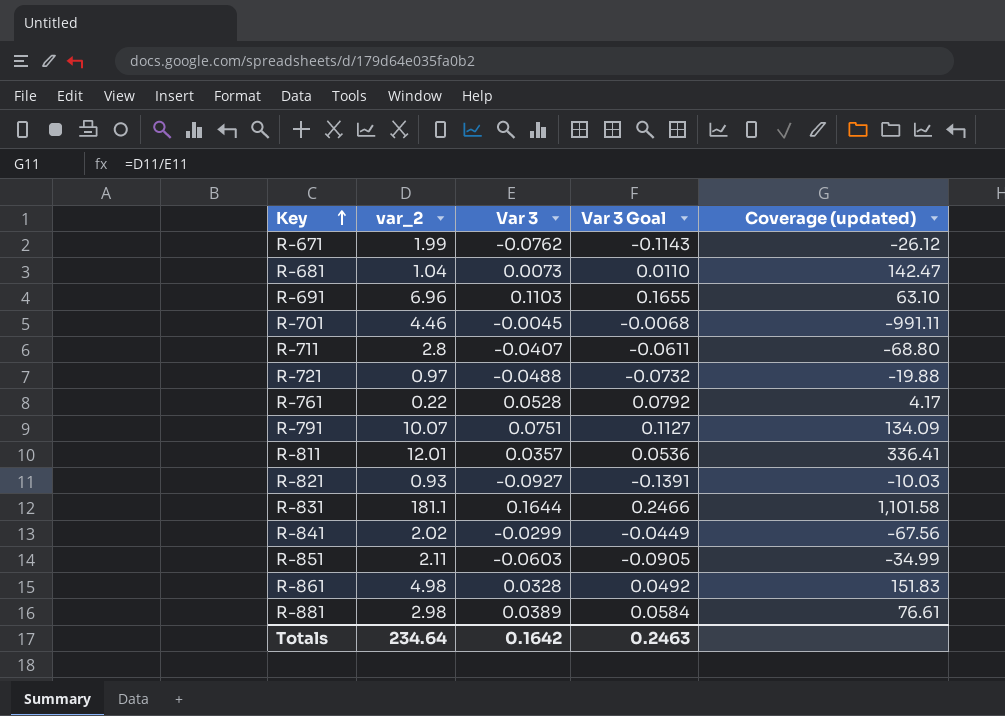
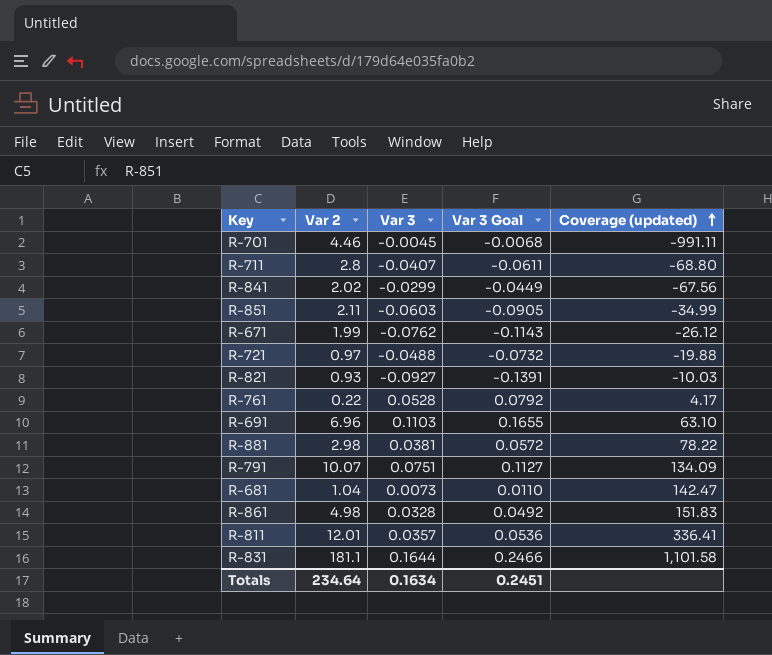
row order: Key ascending -> Coverage (updated) ascending
column name: var_2 -> Var 2
R-881 | Var 3: 0.0389 -> 0.0381
R-881 | Var 3 Goal: 0.0584 -> 0.0572
R-881 | Coverage (updated): 76.61 -> 78.22
Totals | Var 3: 0.1642 -> 0.1634
Totals | Var 3 Goal: 0.2463 -> 0.2451

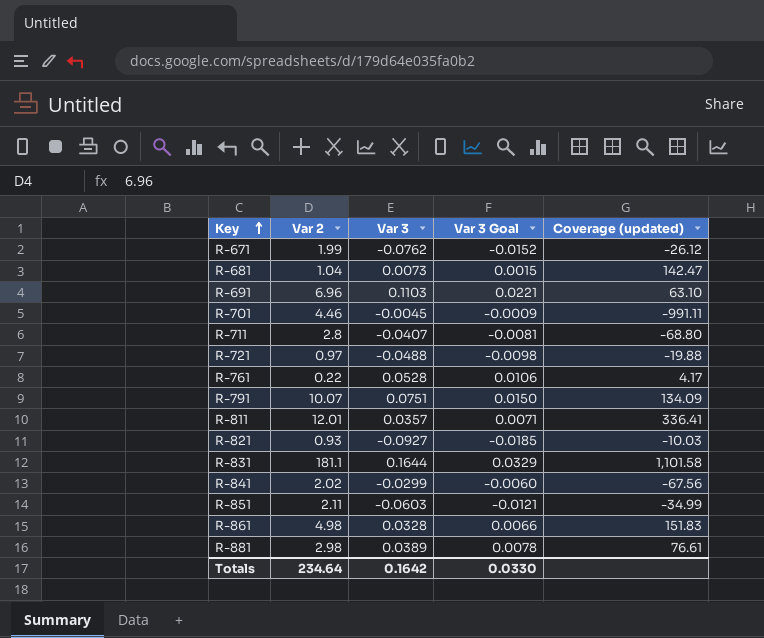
row order: Coverage (updated) ascending -> Key ascending
column Var 3 Goal | formula: [Var 3] * 1.5 -> [Var 3] * 0.2
R-881 | Var 3: 0.0381 -> 0.0389
R-881 | Coverage (updated): 78.22 -> 76.61
Totals | Var 3: 0.1634 -> 0.1642
Totals | Var 3 Goal: 0.2451 -> 0.0330

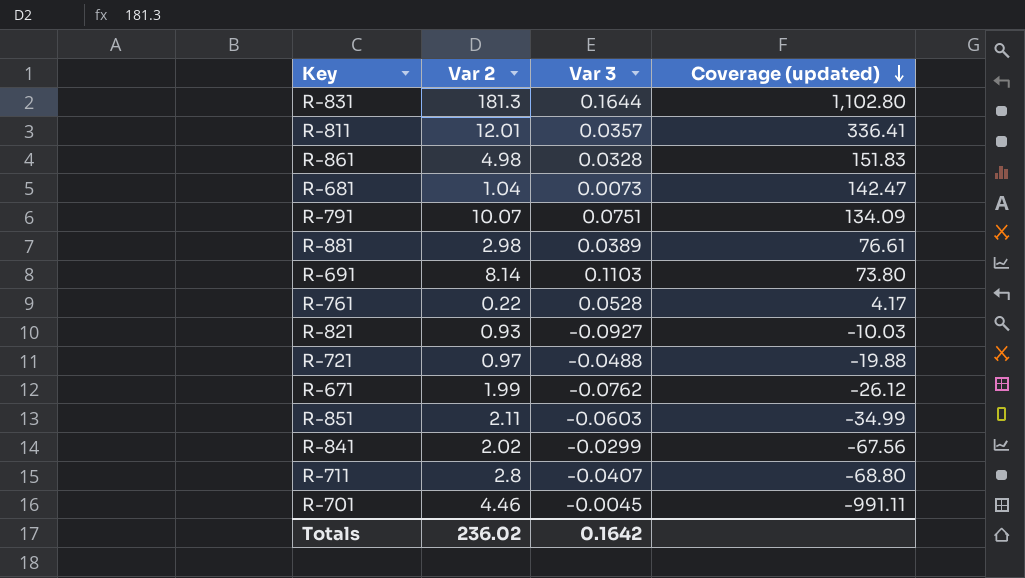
row order: Key ascending -> Coverage (updated) descending
column Var 3 Goal | formula: [Var 3] * 0.2 -> none
R-831 | Var 2: 181.1 -> 181.3
R-831 | Coverage (updated): 1,101.58 -> 1,102.80
R-691 | Var 2: 6.96 -> 8.14
R-691 | Coverage (updated): 63.10 -> 73.80
Totals | Var 2: 234.64 -> 236.02

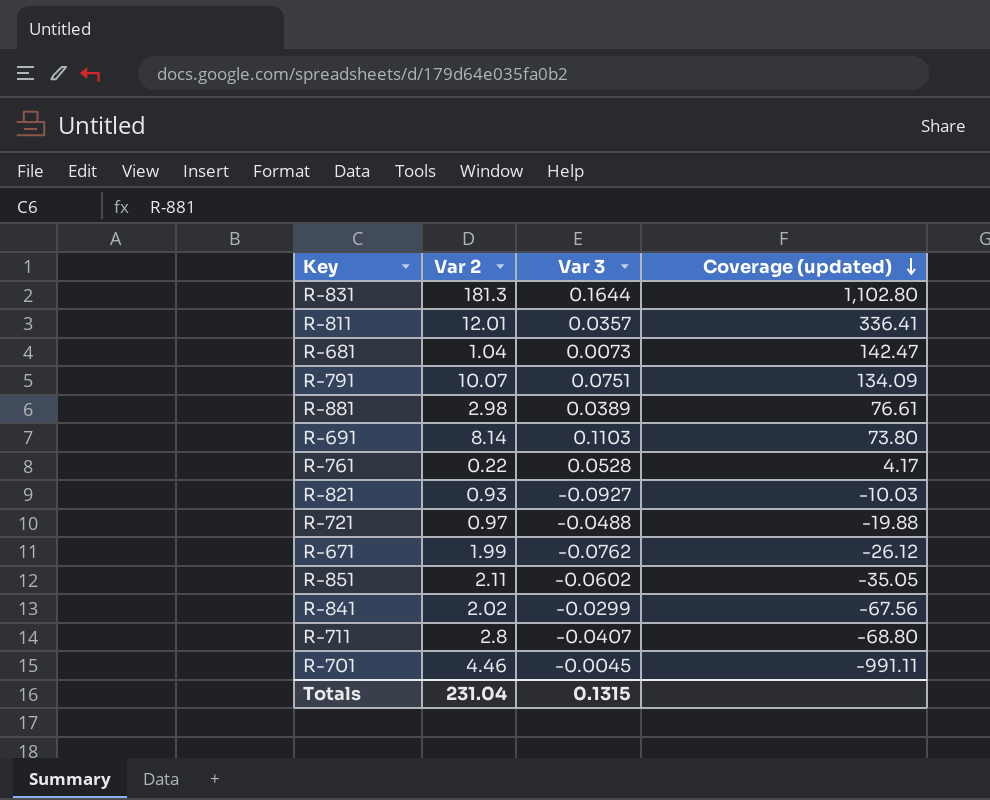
row R-861: 4.98 | 0.0328 | 151.83 -> none
R-851 | Var 3: -0.0603 -> -0.0602
R-851 | Coverage (updated): -34.99 -> -35.05
Totals | Var 2: 236.02 -> 231.04
Totals | Var 3: 0.1642 -> 0.1315

